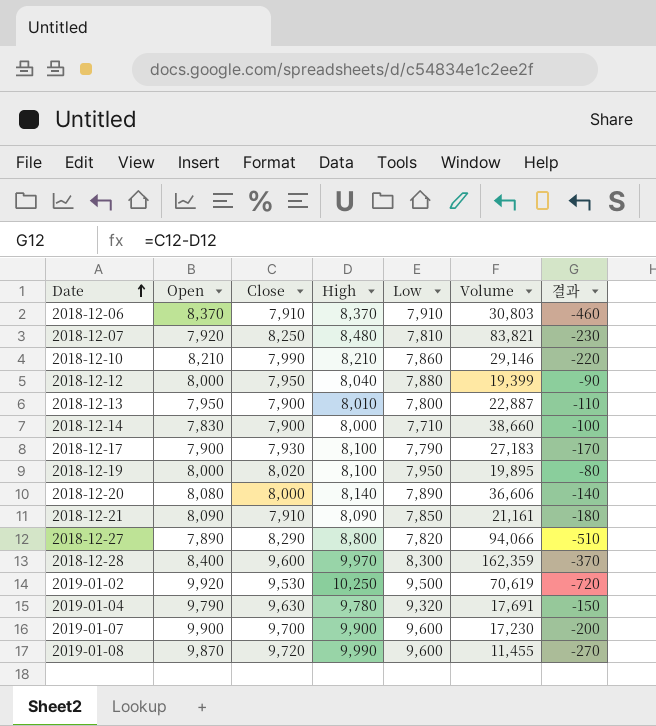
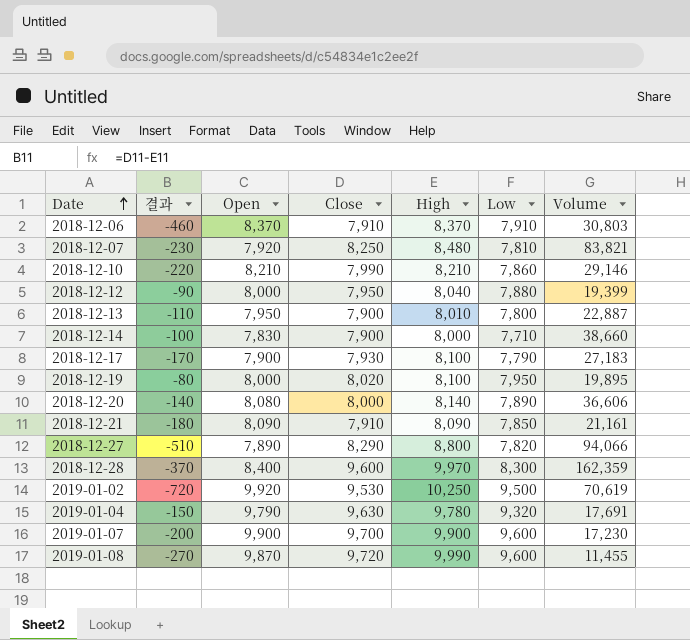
column 결과 | position: 7 -> 2

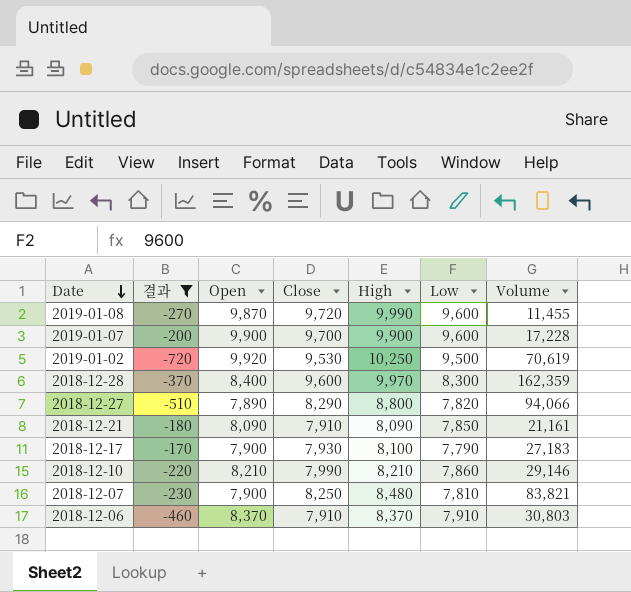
filter: none -> 결과 <= -170
row order: Date ascending -> Date descending
2019-01-07 | Volume: 17,230 -> 17,228
2018-12-07 | Open: 7,920 -> 7,900

